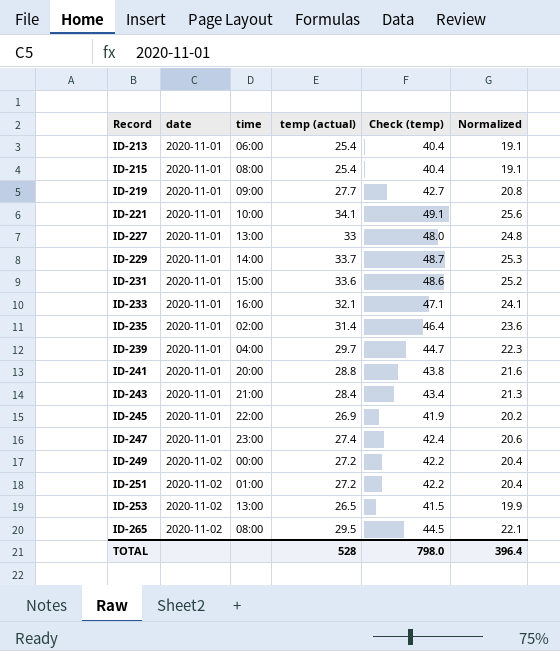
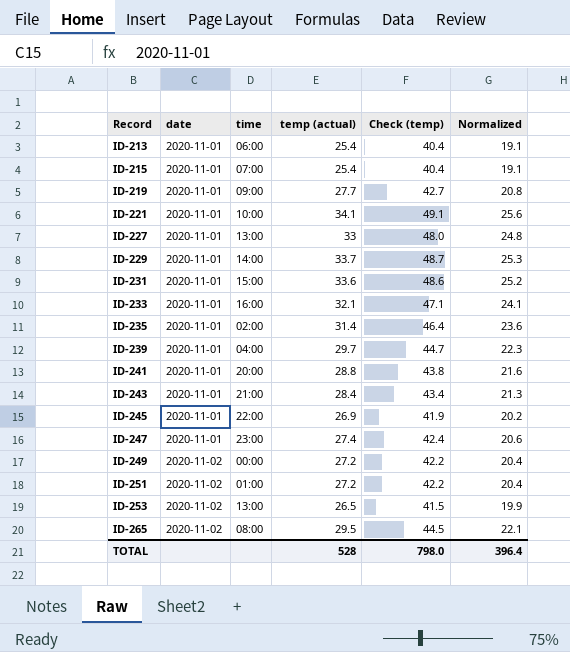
ID-215 | time: 08:00 -> 07:00

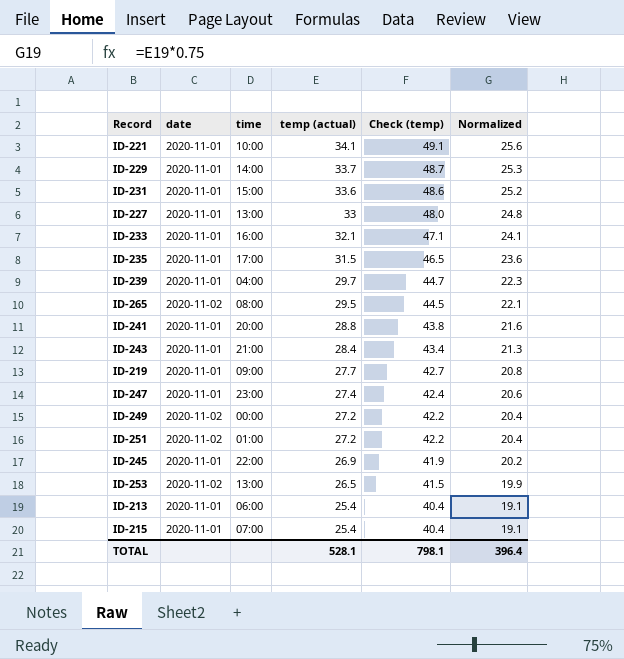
row order: Record ascending -> temp (actual) descending
ID-235 | time: 02:00 -> 17:00
ID-235 | temp (actual): 31.4 -> 31.5
ID-235 | Check (temp): 46.4 -> 46.5
TOTAL | temp (actual): 528 -> 528.1
TOTAL | Check (temp): 798.0 -> 798.1

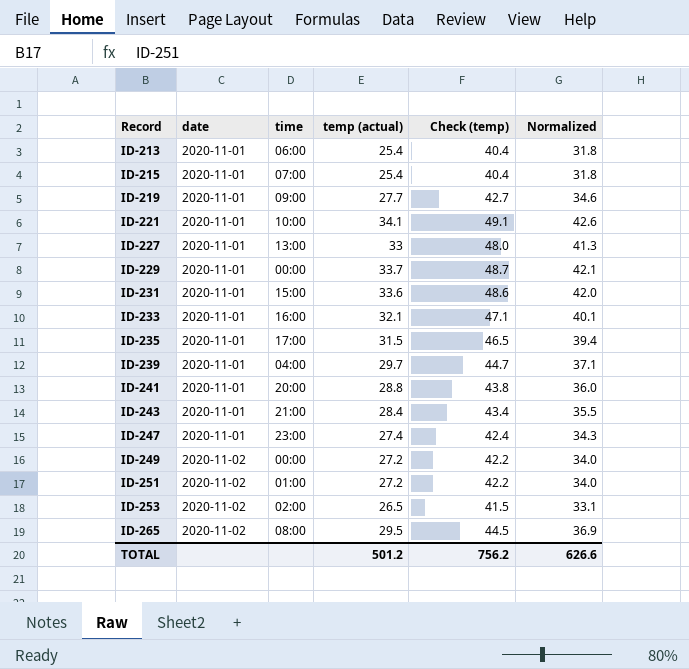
row order: temp (actual) descending -> Record ascending
column Normalized | formula: [temp (actual)] * 0.75 -> [temp (actual)] * 1.25
row ID-245: 2020-11-01 | 22:00 | 26.9 | 41.9 | 20.2 -> none
ID-229 | time: 14:00 -> 00:00
ID-253 | time: 13:00 -> 02:00
TOTAL | temp (actual): 528.1 -> 501.2
TOTAL | Check (temp): 798.1 -> 756.2
TOTAL | Normalized: 396.4 -> 626.6

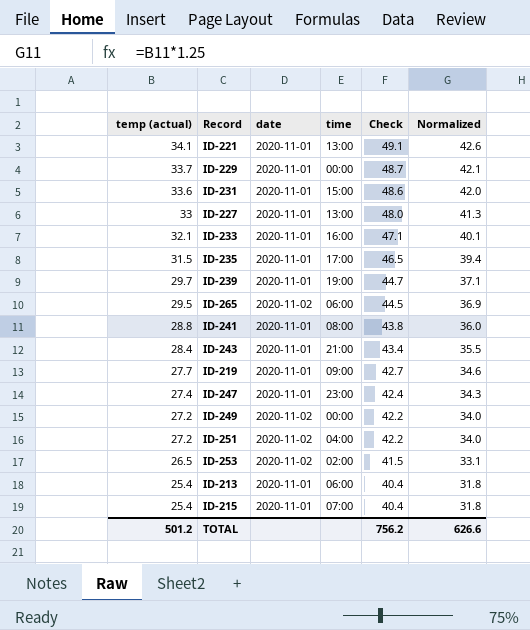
row order: Record ascending -> temp (actual) descending
column temp (actual) | position: 4 -> 1
column name: Check (temp) -> Check
ID-221 | time: 10:00 -> 13:00
ID-239 | time: 04:00 -> 19:00
ID-265 | time: 08:00 -> 06:00
ID-241 | time: 20:00 -> 08:00
ID-251 | time: 01:00 -> 04:00

